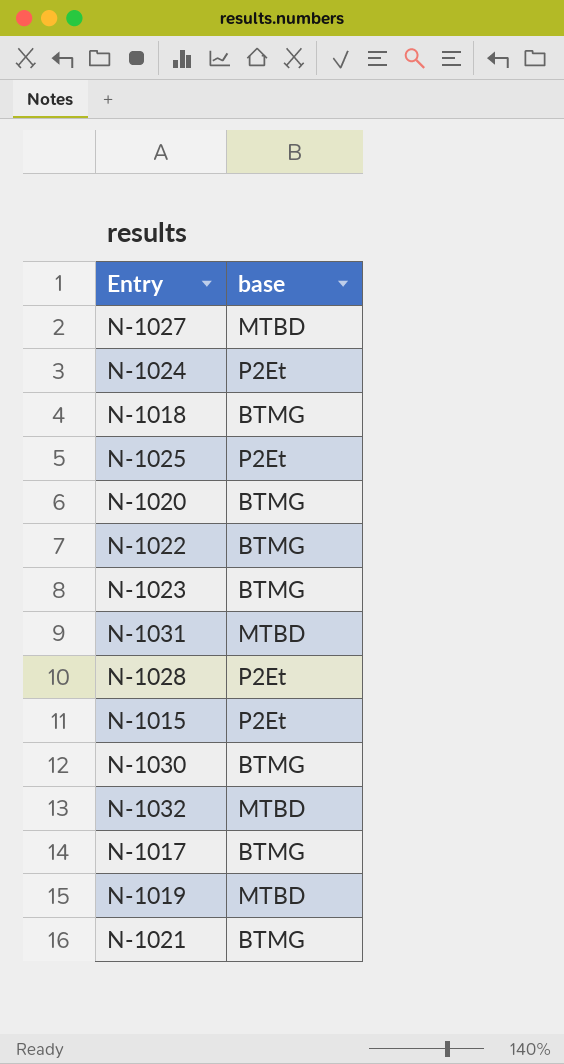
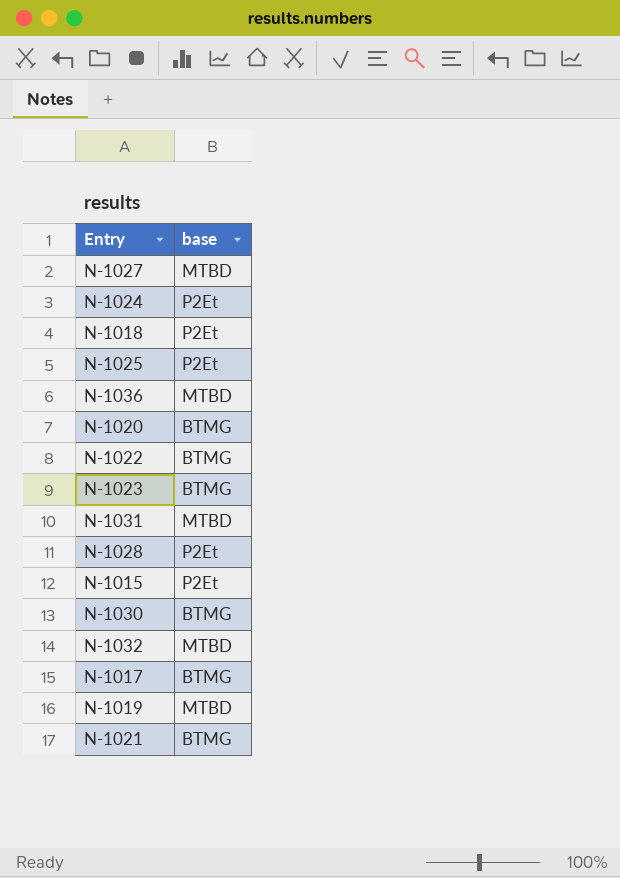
N-1018 | base: BTMG -> P2Et
row N-1036: none -> MTBD

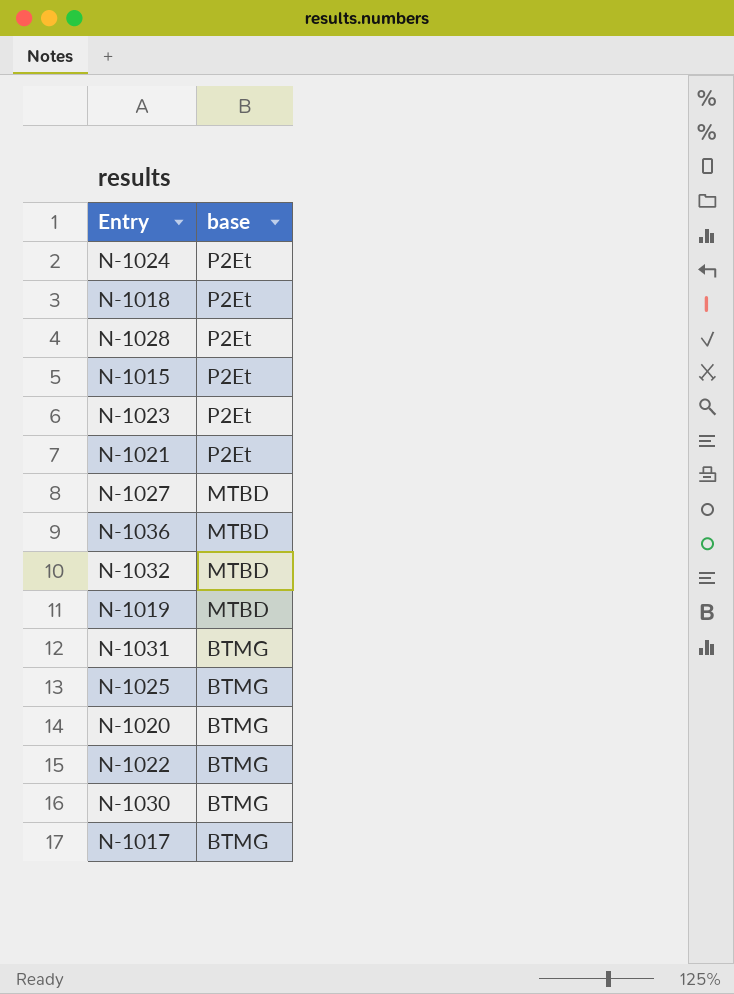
row order: none -> base descending
N-1023 | base: BTMG -> P2Et
N-1021 | base: BTMG -> P2Et
N-1031 | base: MTBD -> BTMG
N-1025 | base: P2Et -> BTMG

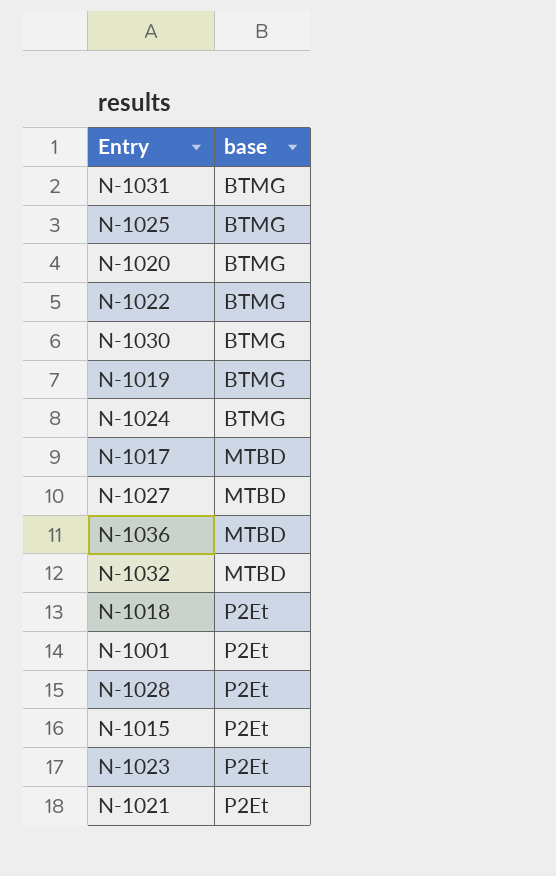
row order: base descending -> base ascending
N-1019 | base: MTBD -> BTMG
N-1024 | base: P2Et -> BTMG
N-1017 | base: BTMG -> MTBD
row N-1001: none -> P2Et

